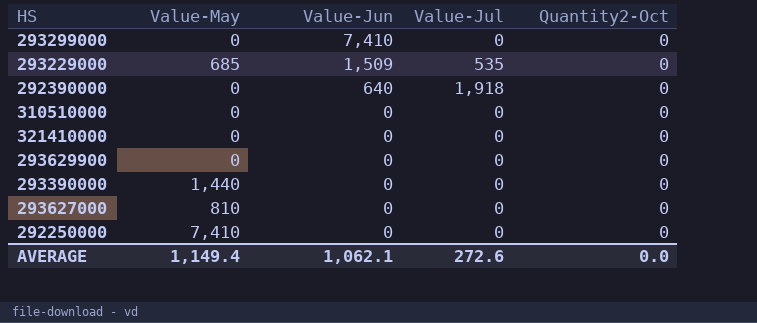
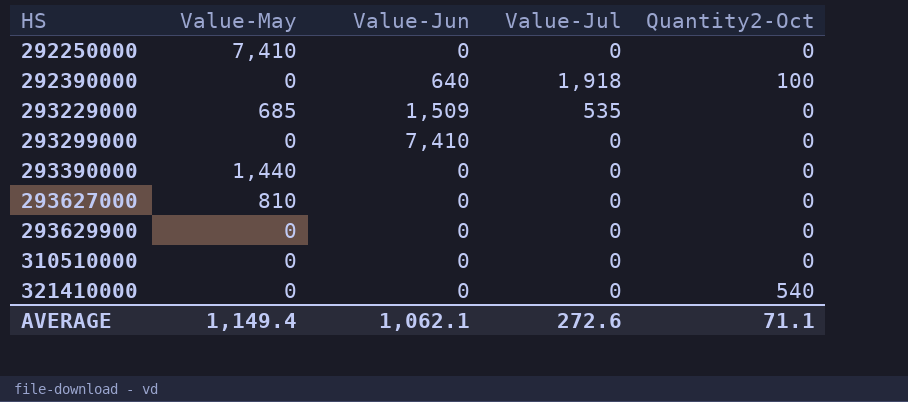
row order: Value-Jun descending -> HS ascending
292390000 | Quantity2-Oct: 0 -> 100
321410000 | Quantity2-Oct: 0 -> 540
AVERAGE | Quantity2-Oct: 0.0 -> 71.1

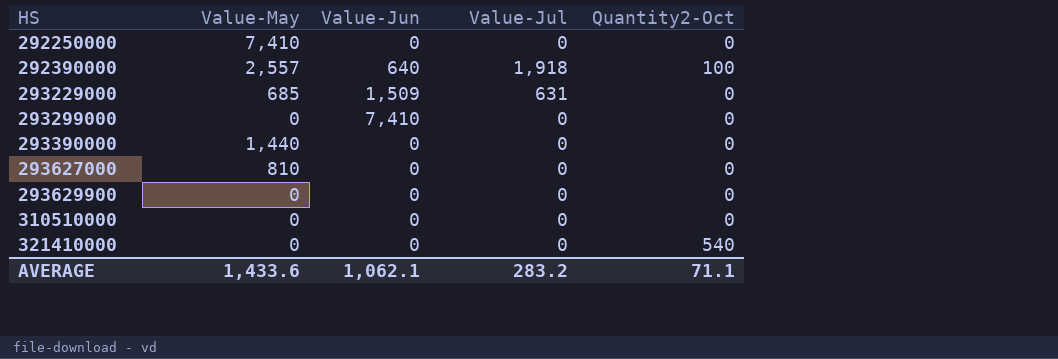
292390000 | Value-May: 0 -> 2,557
293229000 | Value-Jul: 535 -> 631
AVERAGE | Value-May: 1,149.4 -> 1,433.6
AVERAGE | Value-Jul: 272.6 -> 283.2

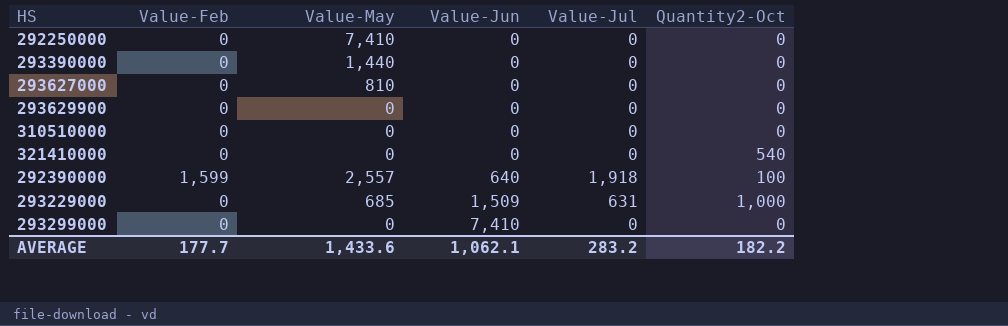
row order: HS ascending -> Value-Jun ascending
column Value-Feb | position: none -> 2
293229000 | Quantity2-Oct: 0 -> 1,000
AVERAGE | Quantity2-Oct: 71.1 -> 182.2

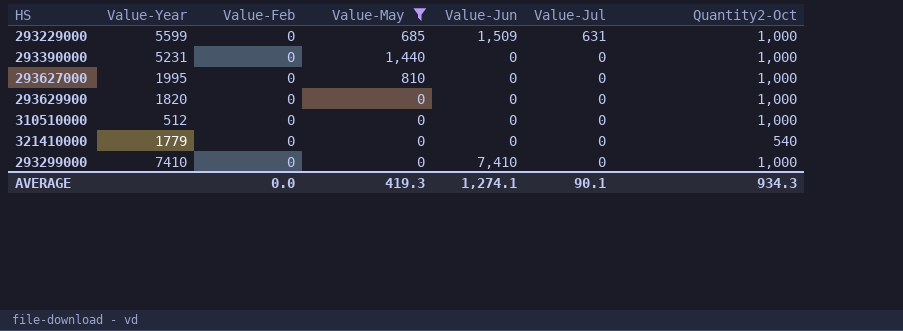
filter: none -> Value-May <= 1,440
row order: Value-Jun ascending -> Value-Jul descending
column Value-Year | position: none -> 2
293390000 | Quantity2-Oct: 0 -> 1,000
293627000 | Quantity2-Oct: 0 -> 1,000
293629900 | Quantity2-Oct: 0 -> 1,000
310510000 | Quantity2-Oct: 0 -> 1,000
293299000 | Quantity2-Oct: 0 -> 1,000
AVERAGE | Value-Feb: 177.7 -> 0.0
AVERAGE | Value-May: 1,433.6 -> 419.3
AVERAGE | Value-Jun: 1,062.1 -> 1,274.1
AVERAGE | Value-Jul: 283.2 -> 90.1
AVERAGE | Quantity2-Oct: 182.2 -> 934.3

